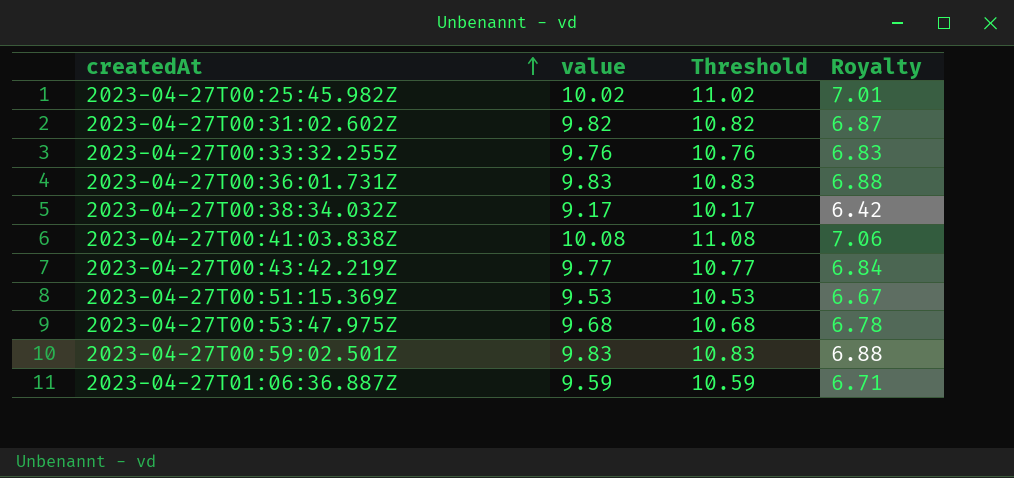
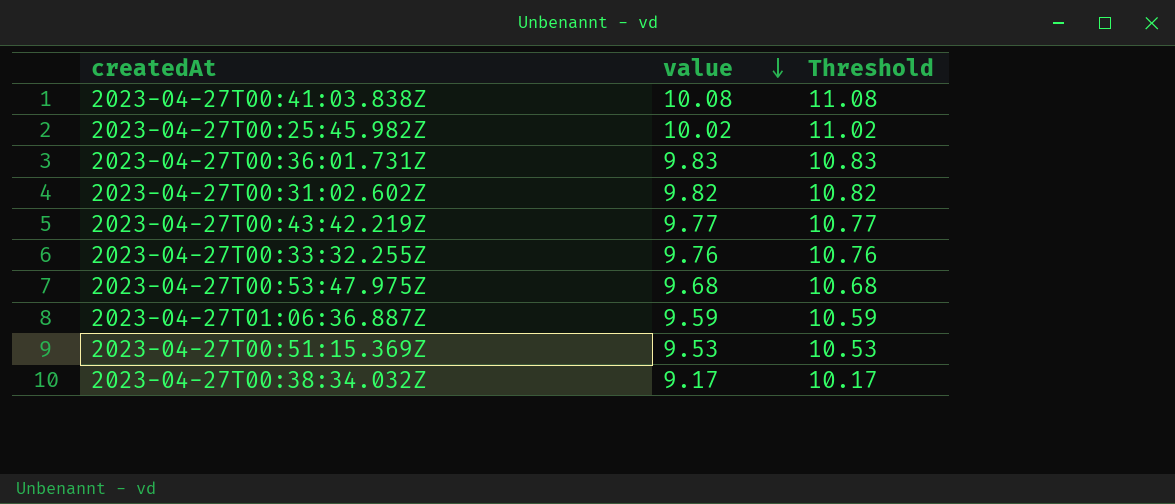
row order: createdAt ascending -> value descending
column Royalty | formula: [value] * 0.7 -> none
row 2023-04-27T00:59:02.501Z: 9.83 | 10.83 | 6.88 -> none

